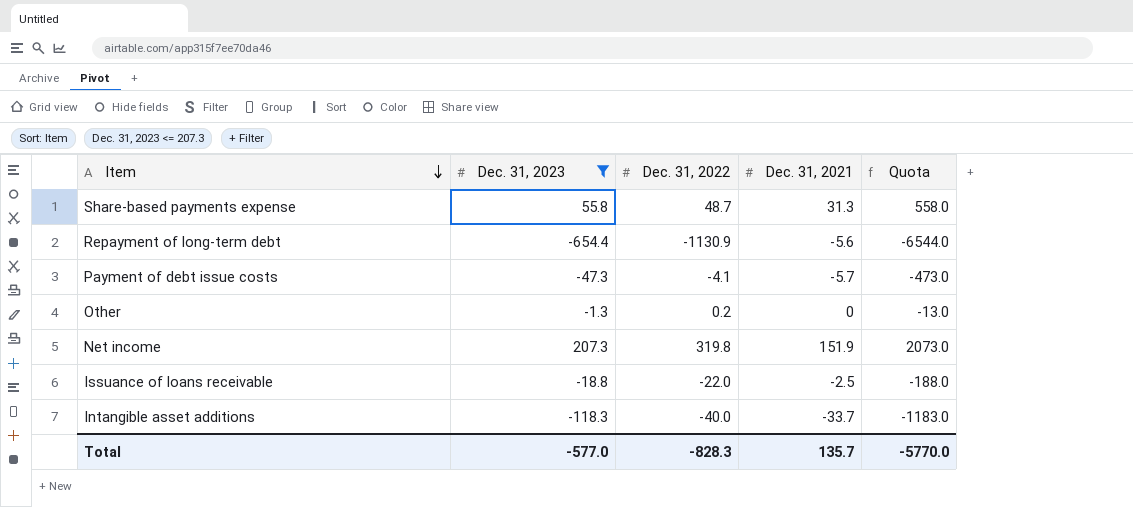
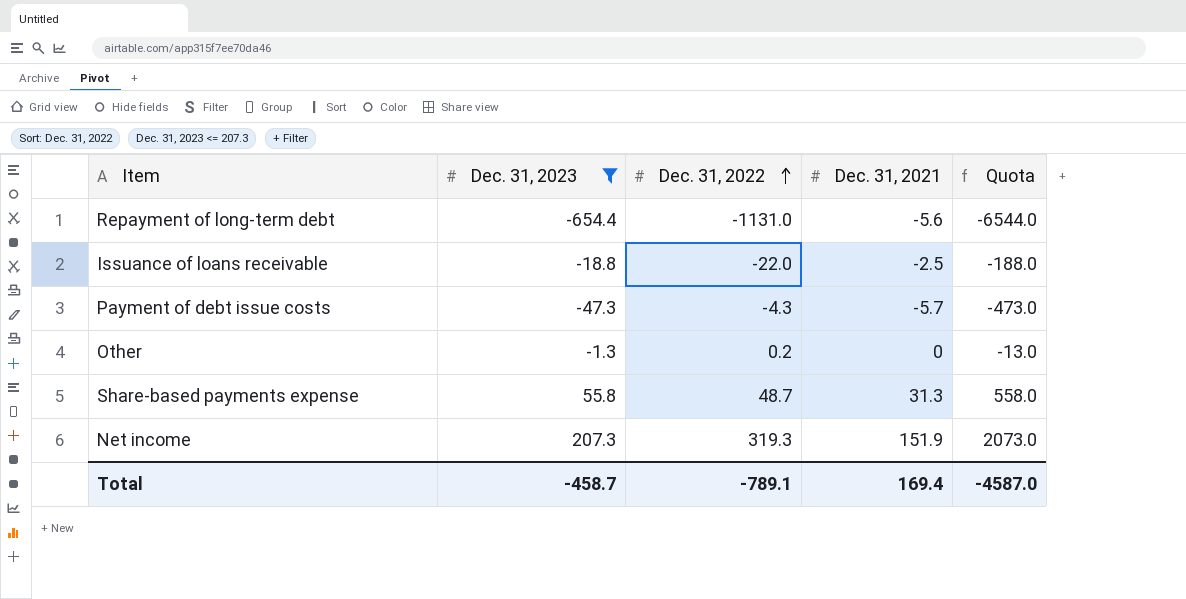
row order: Item descending -> Dec. 31, 2022 ascending
row Intangible asset additions: -118.3 | -40.0 | -33.7 | -1183.0 -> none
Repayment of long-term debt | Dec. 31, 2022: -1130.9 -> -1131.0
Payment of debt issue costs | Dec. 31, 2022: -4.1 -> -4.3
Net income | Dec. 31, 2022: 319.8 -> 319.3
Total | Dec. 31, 2023: -577.0 -> -458.7
Total | Dec. 31, 2022: -828.3 -> -789.1
Total | Dec. 31, 2021: 135.7 -> 169.4
Total | Quota: -5770.0 -> -4587.0

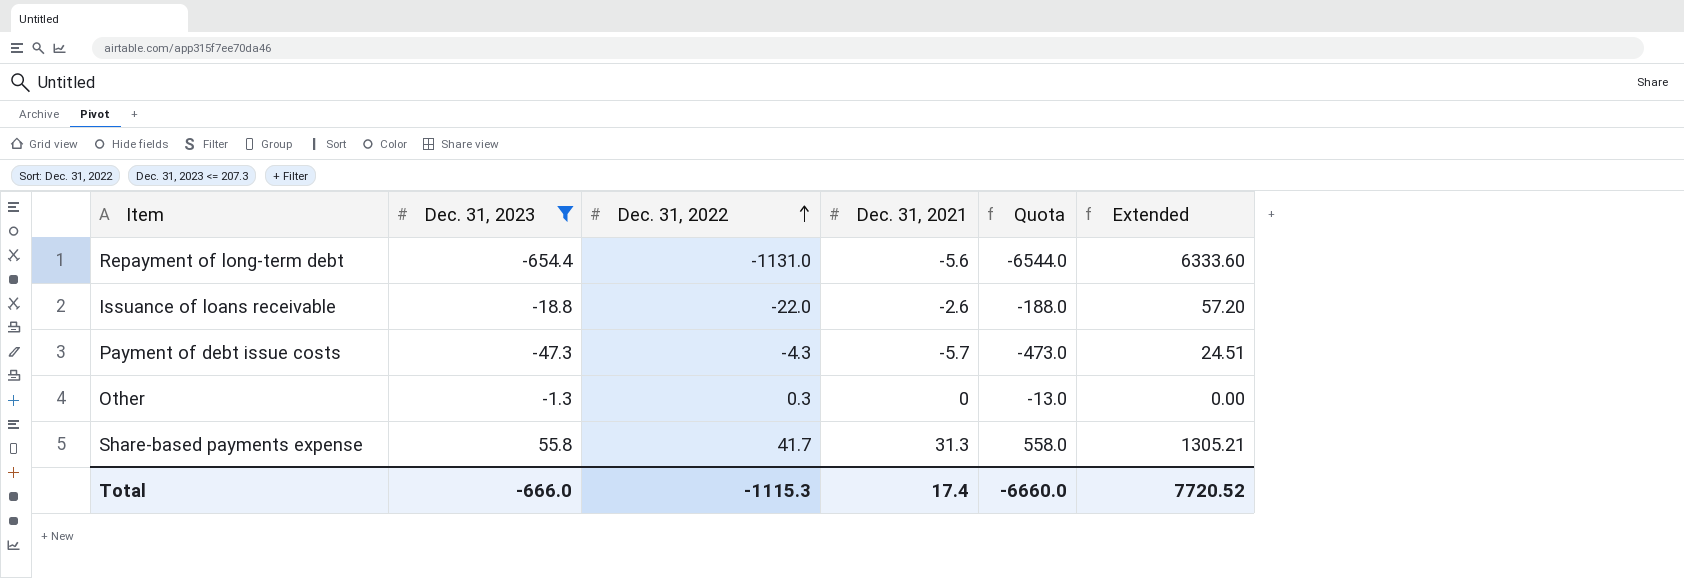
column Extended | formula: none -> [Dec. 31, 2022] * [Dec. 31, 2021]
row Net income: 207.3 | 319.3 | 151.9 | 2073.0 -> none
Issuance of loans receivable | Dec. 31, 2021: -2.5 -> -2.6
Other | Dec. 31, 2022: 0.2 -> 0.3
Share-based payments expense | Dec. 31, 2022: 48.7 -> 41.7
Total | Dec. 31, 2023: -458.7 -> -666.0
Total | Dec. 31, 2022: -789.1 -> -1115.3
Total | Dec. 31, 2021: 169.4 -> 17.4
Total | Quota: -4587.0 -> -6660.0

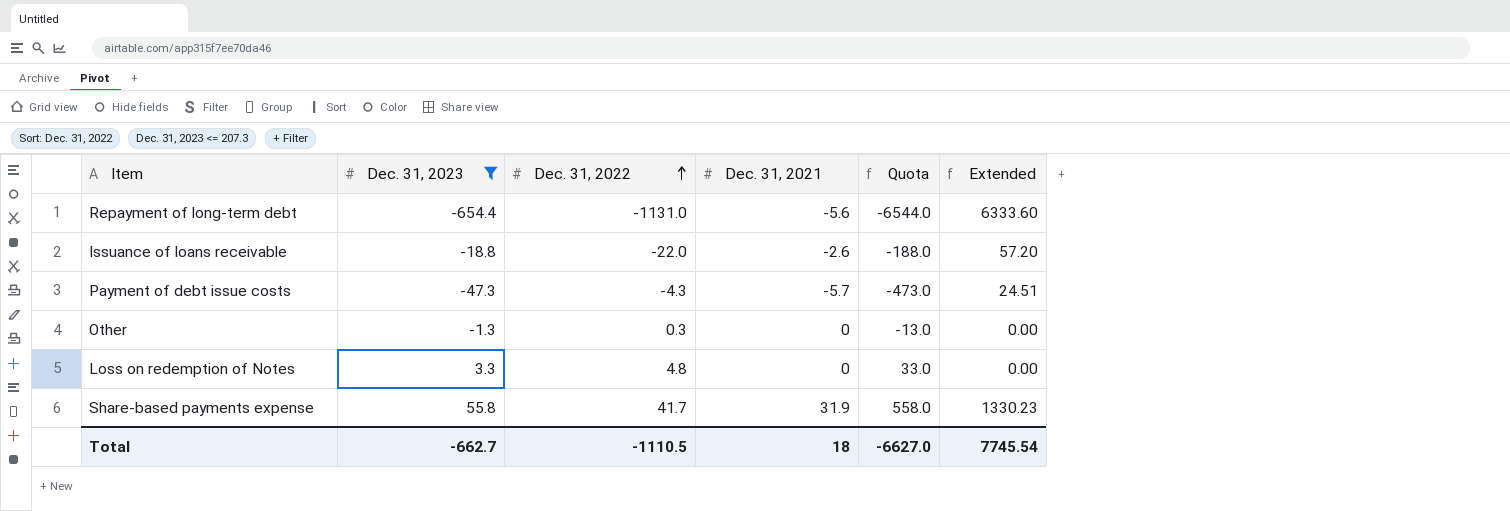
row Loss on redemption of Notes: none -> 3.3 | 4.8 | 0 | 33.0 | 0.00
Share-based payments expense | Dec. 31, 2021: 31.3 -> 31.9
Share-based payments expense | Extended: 1305.21 -> 1330.23
Total | Dec. 31, 2023: -666.0 -> -662.7
Total | Dec. 31, 2022: -1115.3 -> -1110.5
Total | Dec. 31, 2021: 17.4 -> 18
Total | Quota: -6660.0 -> -6627.0
Total | Extended: 7720.52 -> 7745.54

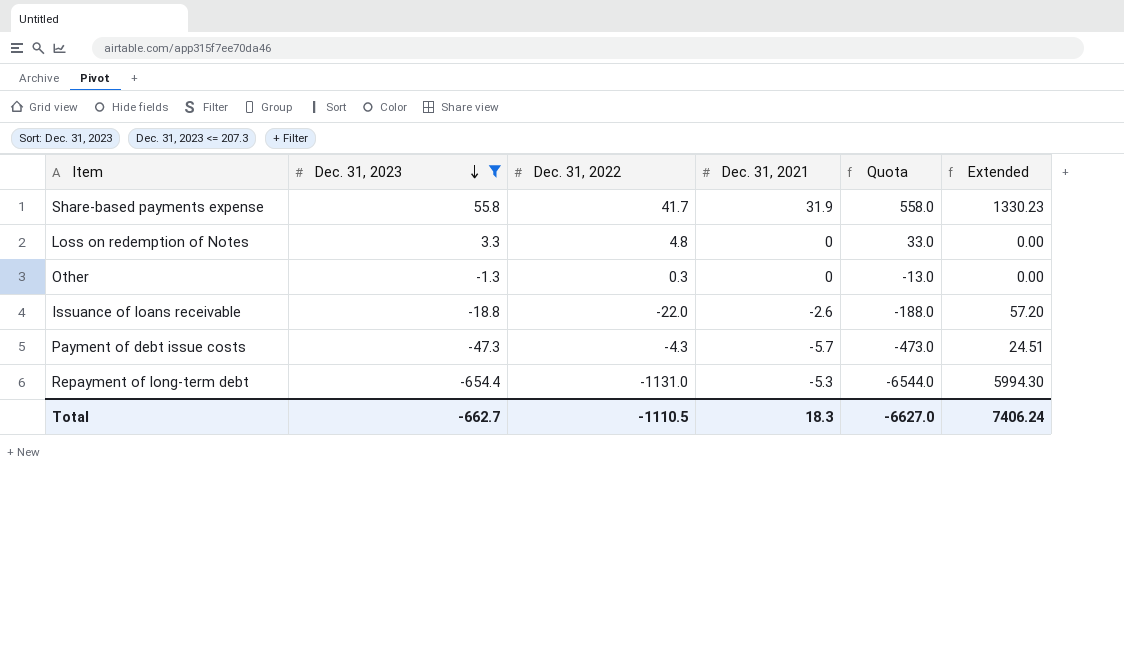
row order: Dec. 31, 2022 ascending -> Dec. 31, 2023 descending
Repayment of long-term debt | Dec. 31, 2021: -5.6 -> -5.3
Repayment of long-term debt | Extended: 6333.60 -> 5994.30
Total | Dec. 31, 2021: 18 -> 18.3
Total | Extended: 7745.54 -> 7406.24

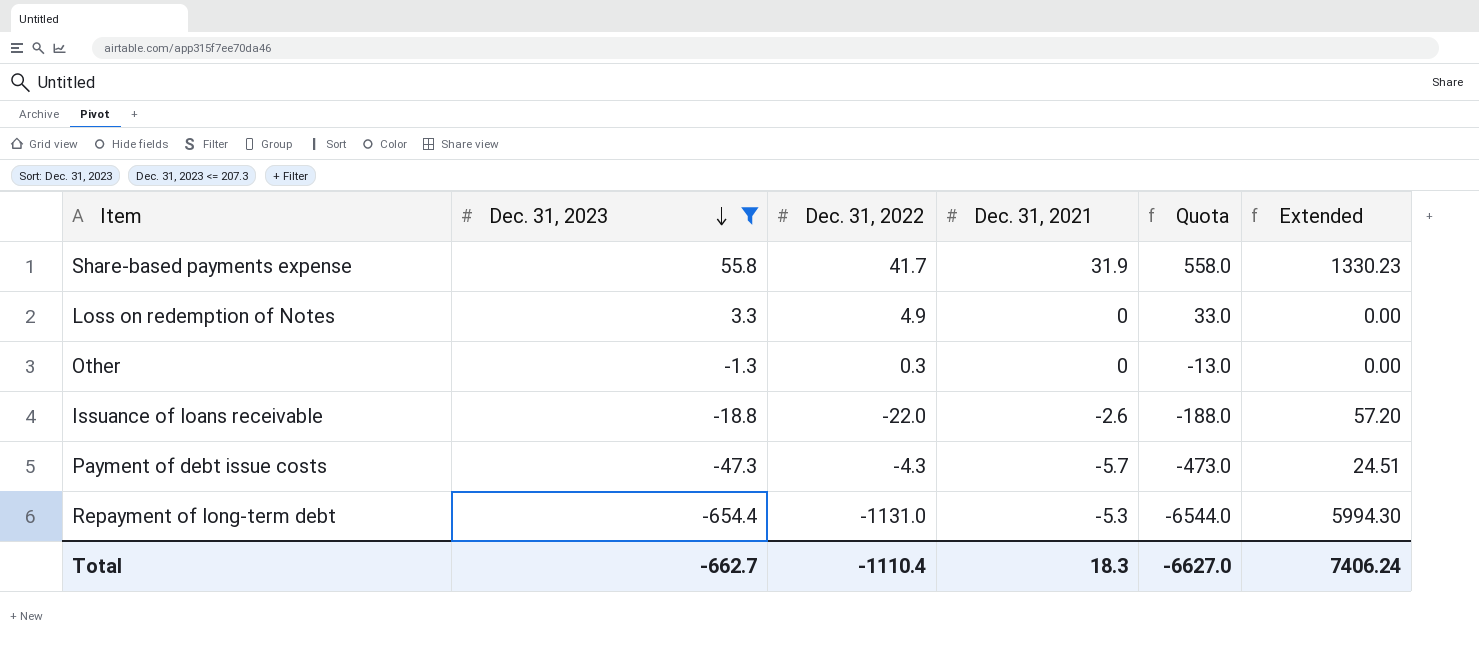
Loss on redemption of Notes | Dec. 31, 2022: 4.8 -> 4.9
Total | Dec. 31, 2022: -1110.5 -> -1110.4

